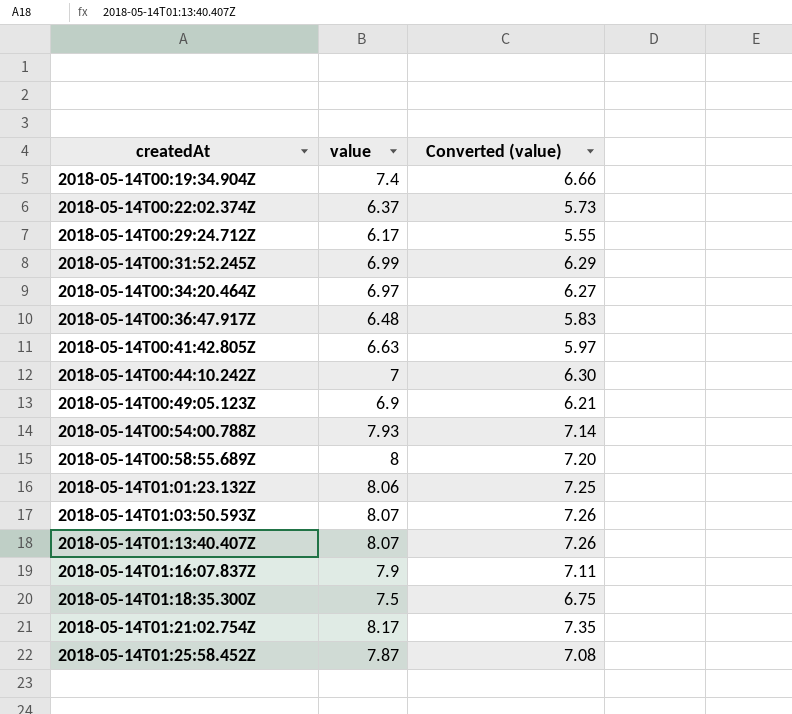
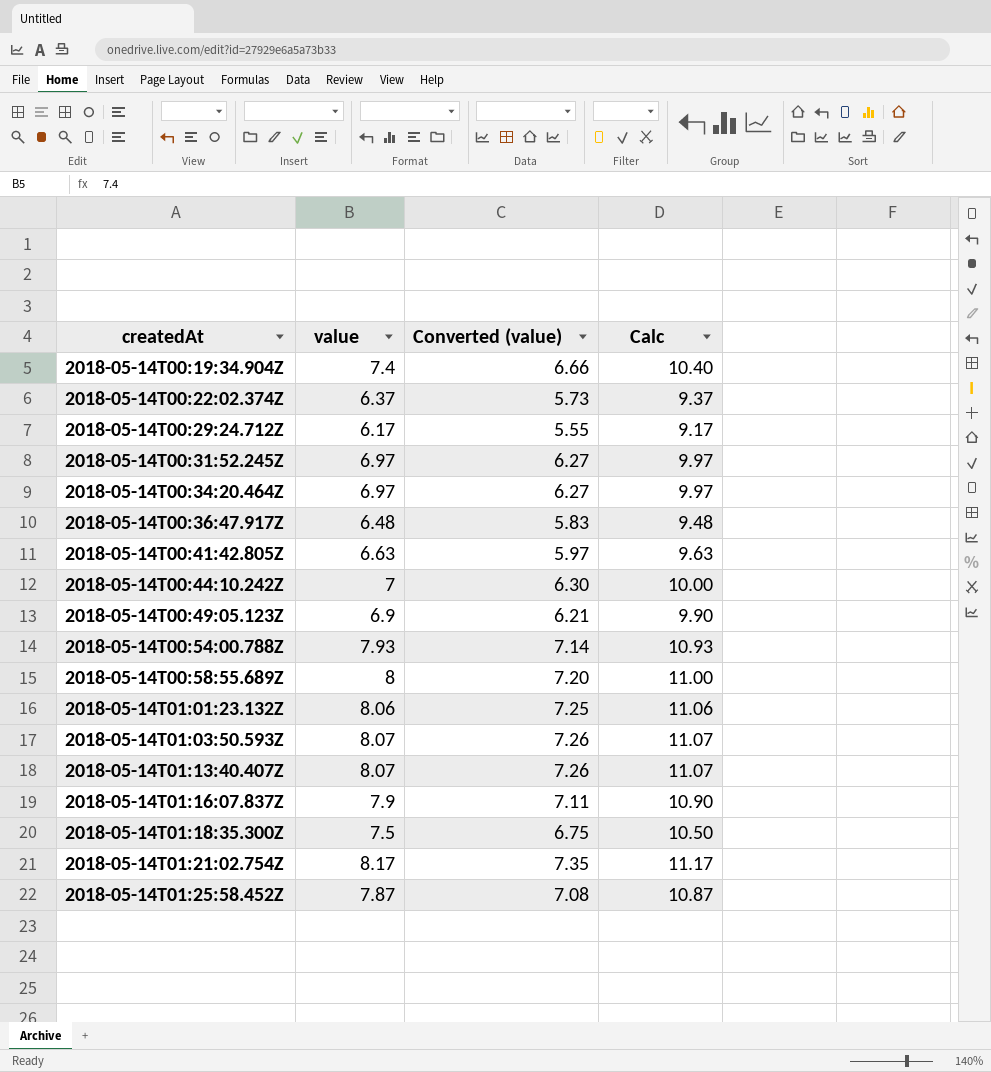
column Calc | formula: none -> [value] + 3
2018-05-14T00:31:52.245Z | value: 6.99 -> 6.97
2018-05-14T00:31:52.245Z | Converted (value): 6.29 -> 6.27

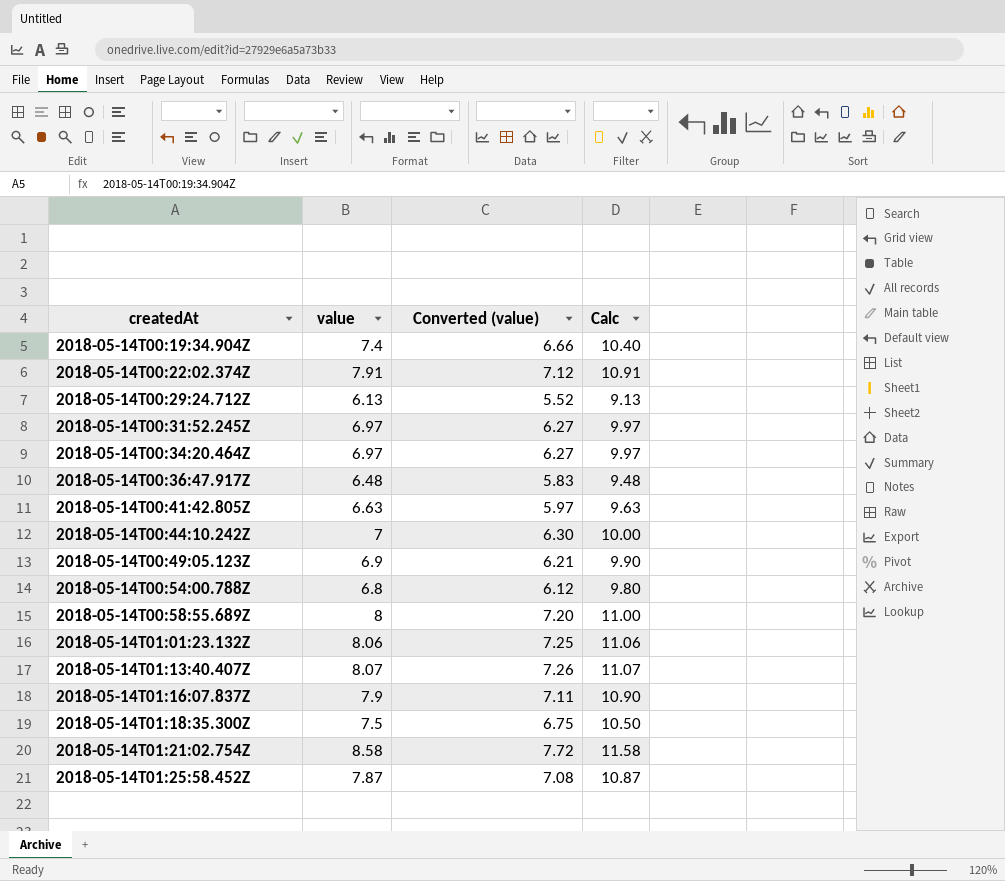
row 2018-05-14T01:03:50.593Z: 8.07 | 7.26 | 11.07 -> none
2018-05-14T00:22:02.374Z | value: 6.37 -> 7.91
2018-05-14T00:22:02.374Z | Converted (value): 5.73 -> 7.12
2018-05-14T00:22:02.374Z | Calc: 9.37 -> 10.91
2018-05-14T00:29:24.712Z | value: 6.17 -> 6.13
2018-05-14T00:29:24.712Z | Converted (value): 5.55 -> 5.52
2018-05-14T00:29:24.712Z | Calc: 9.17 -> 9.13
2018-05-14T00:54:00.788Z | value: 7.93 -> 6.8
2018-05-14T00:54:00.788Z | Converted (value): 7.14 -> 6.12
2018-05-14T00:54:00.788Z | Calc: 10.93 -> 9.80
2018-05-14T01:21:02.754Z | value: 8.17 -> 8.58
2018-05-14T01:21:02.754Z | Converted (value): 7.35 -> 7.72
2018-05-14T01:21:02.754Z | Calc: 11.17 -> 11.58

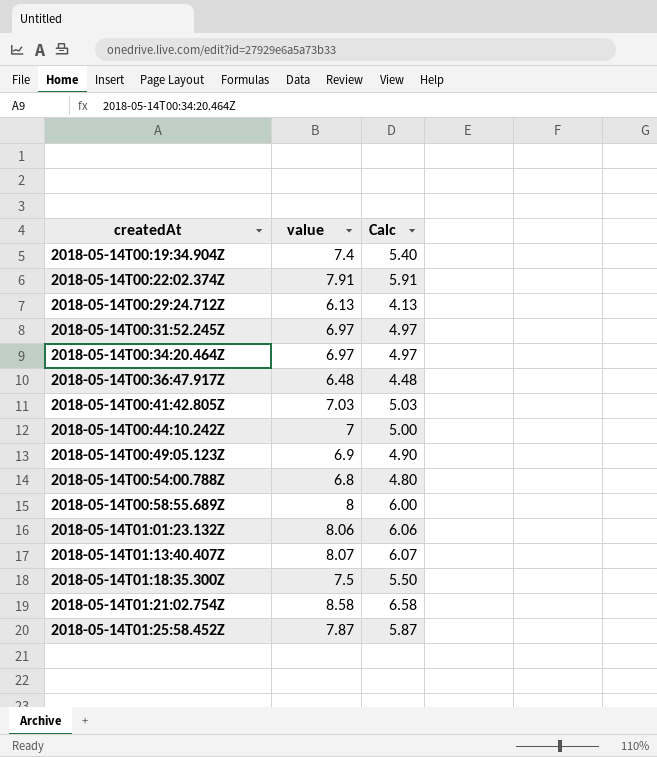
column Converted (value) | formula: [value] * 0.9 -> none
column Calc | formula: [value] + 3 -> [value] - 2
row 2018-05-14T01:16:07.837Z: 7.9 | 7.11 | 10.90 -> none
2018-05-14T00:41:42.805Z | value: 6.63 -> 7.03

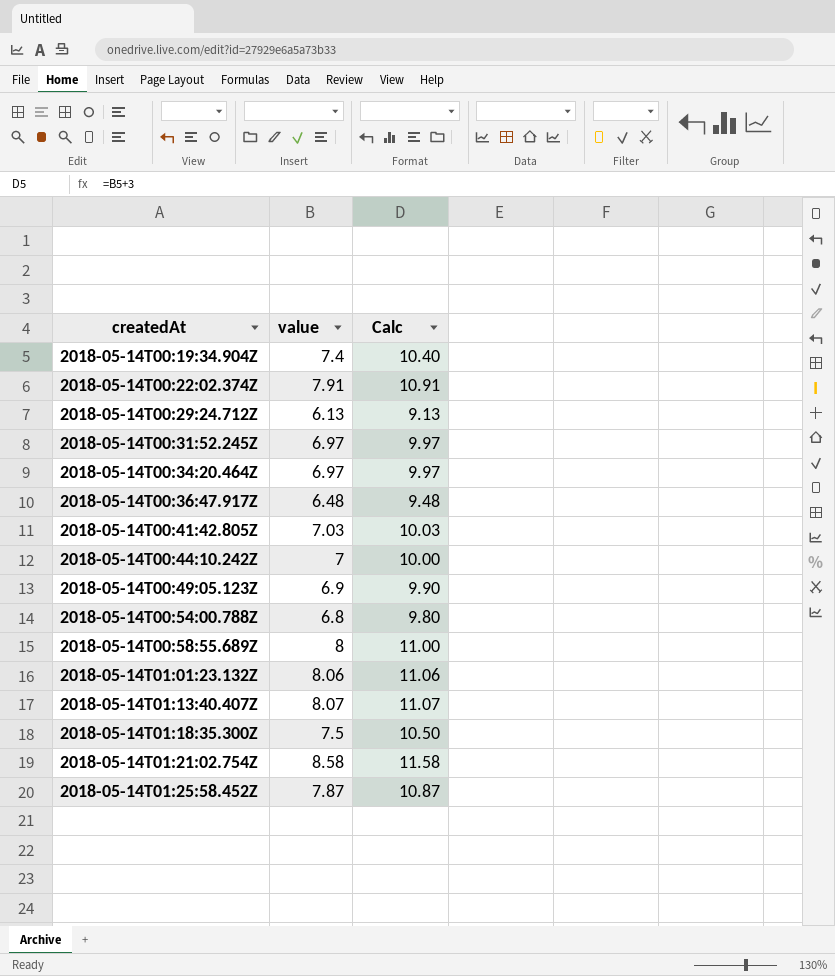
column Calc | formula: [value] - 2 -> [value] + 3

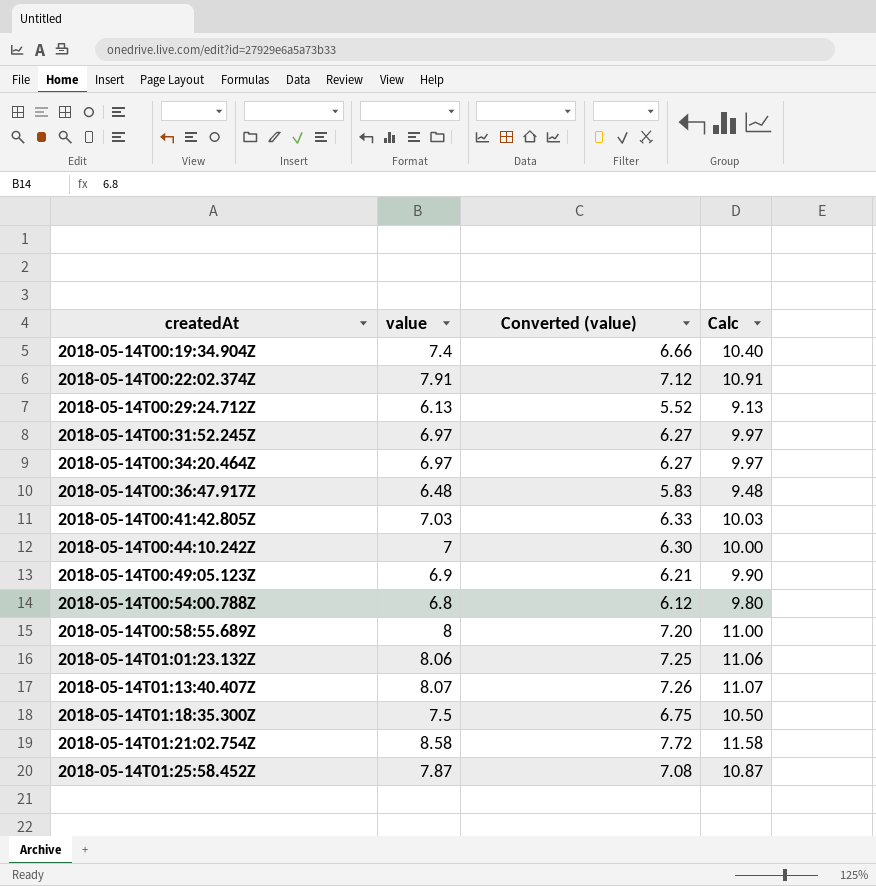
column Converted (value) | formula: none -> [value] * 0.9

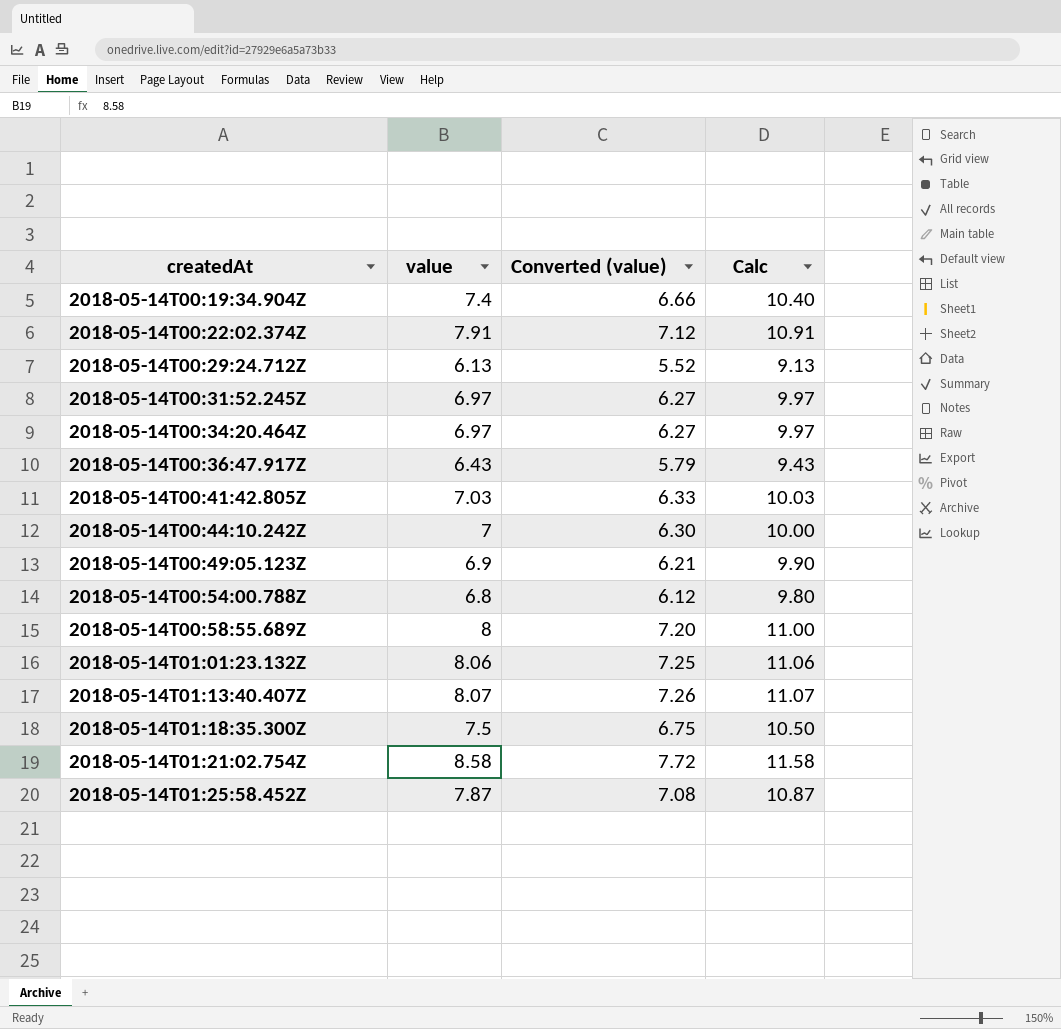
2018-05-14T00:36:47.917Z | value: 6.48 -> 6.43
2018-05-14T00:36:47.917Z | Converted (value): 5.83 -> 5.79
2018-05-14T00:36:47.917Z | Calc: 9.48 -> 9.43

